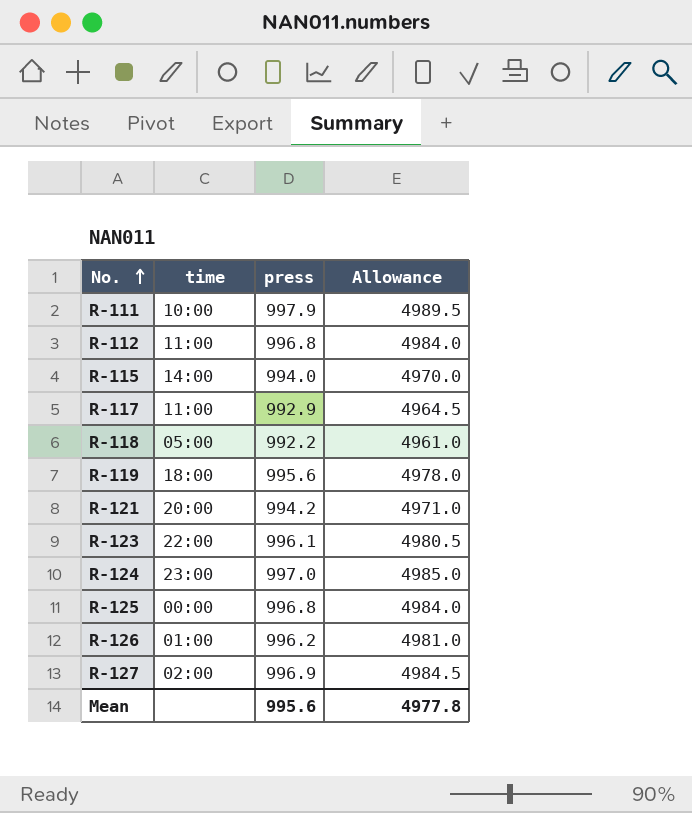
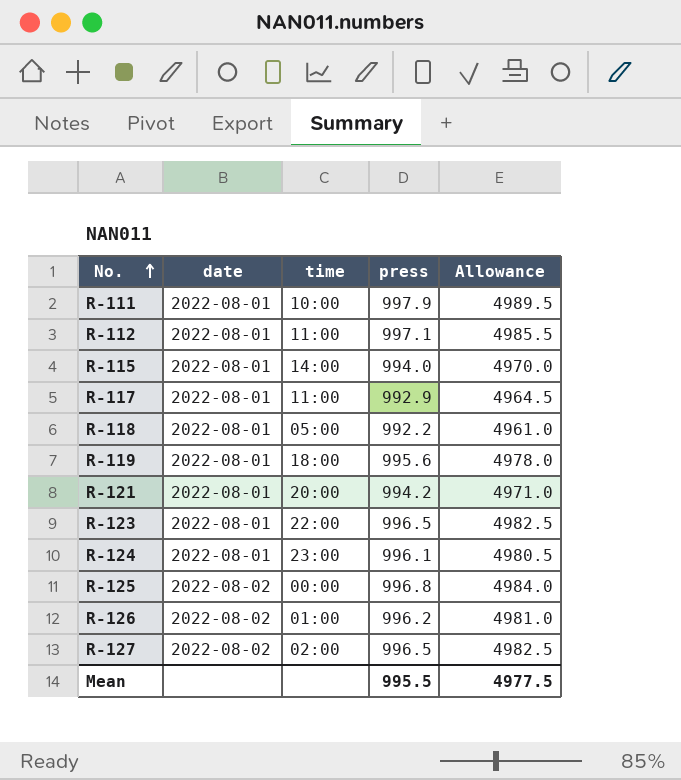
column date | position: none -> 2
R-112 | press: 996.8 -> 997.1
R-112 | Allowance: 4984.0 -> 4985.5
R-123 | press: 996.1 -> 996.5
R-123 | Allowance: 4980.5 -> 4982.5
R-124 | press: 997.0 -> 996.1
R-124 | Allowance: 4985.0 -> 4980.5
R-127 | press: 996.9 -> 996.5
R-127 | Allowance: 4984.5 -> 4982.5
Mean | press: 995.6 -> 995.5
Mean | Allowance: 4977.8 -> 4977.5

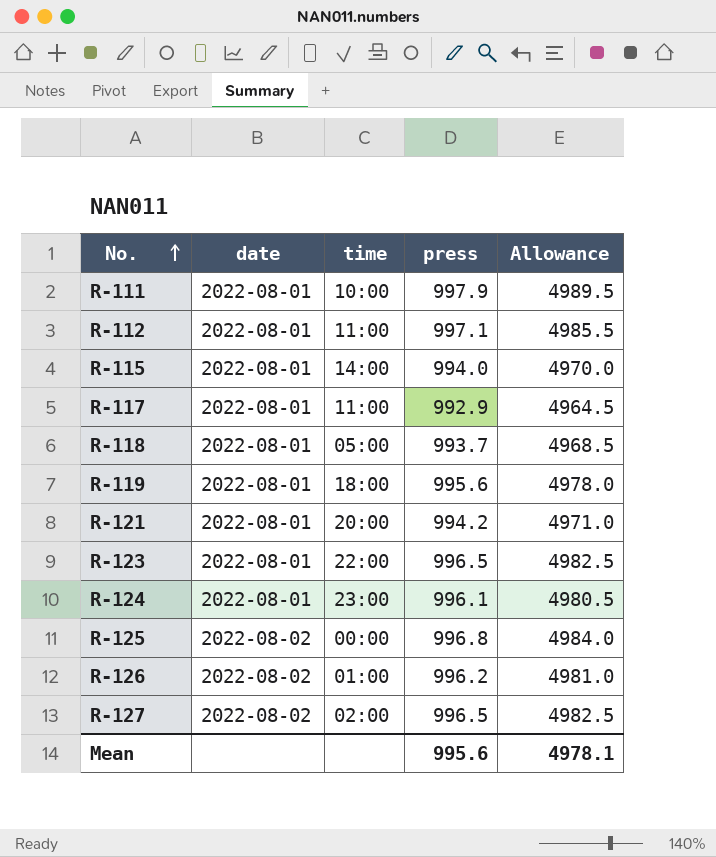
R-118 | press: 992.2 -> 993.7
R-118 | Allowance: 4961.0 -> 4968.5
Mean | press: 995.5 -> 995.6
Mean | Allowance: 4977.5 -> 4978.1

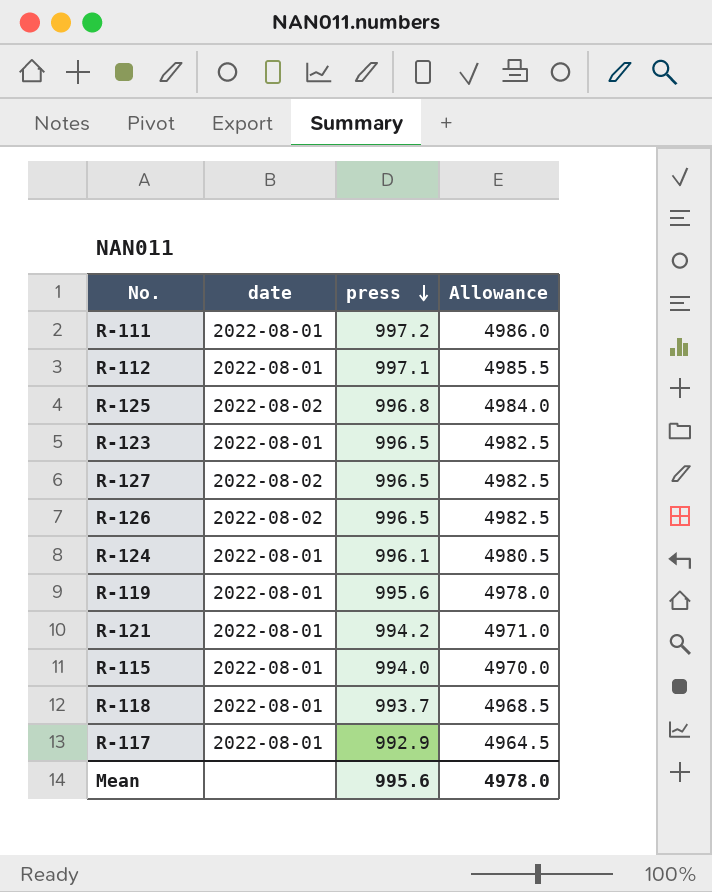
row order: No. ascending -> press descending
column time | position: 3 -> none
R-111 | press: 997.9 -> 997.2
R-111 | Allowance: 4989.5 -> 4986.0
R-126 | press: 996.2 -> 996.5
R-126 | Allowance: 4981.0 -> 4982.5
Mean | Allowance: 4978.1 -> 4978.0

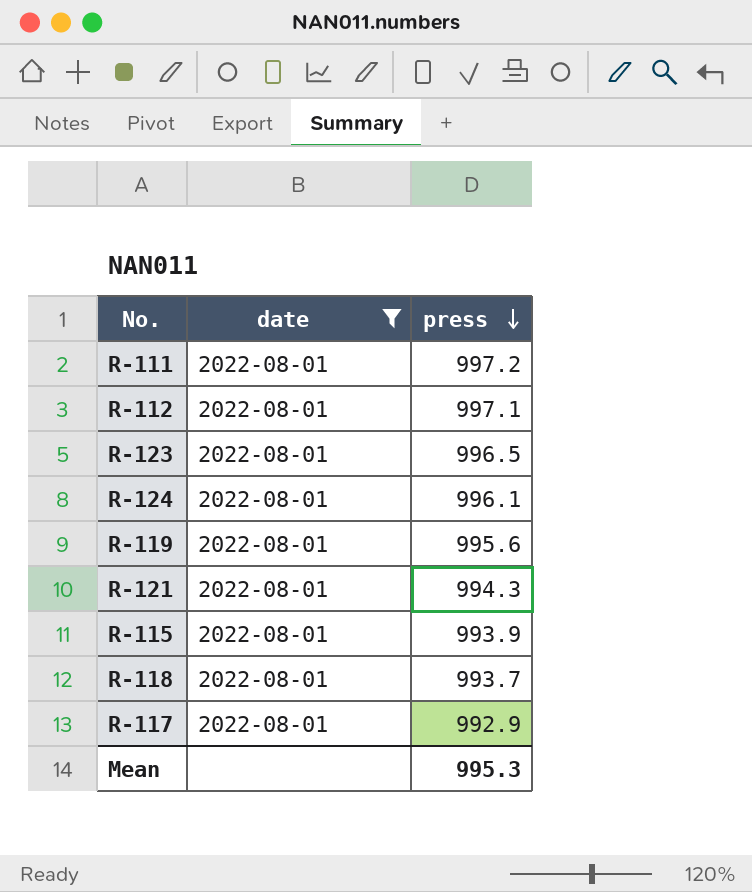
filter: none -> date = 2022-08-01
column Allowance | formula: [press] * 5 -> none
R-121 | press: 994.2 -> 994.3
R-115 | press: 994.0 -> 993.9
Mean | press: 995.6 -> 995.3

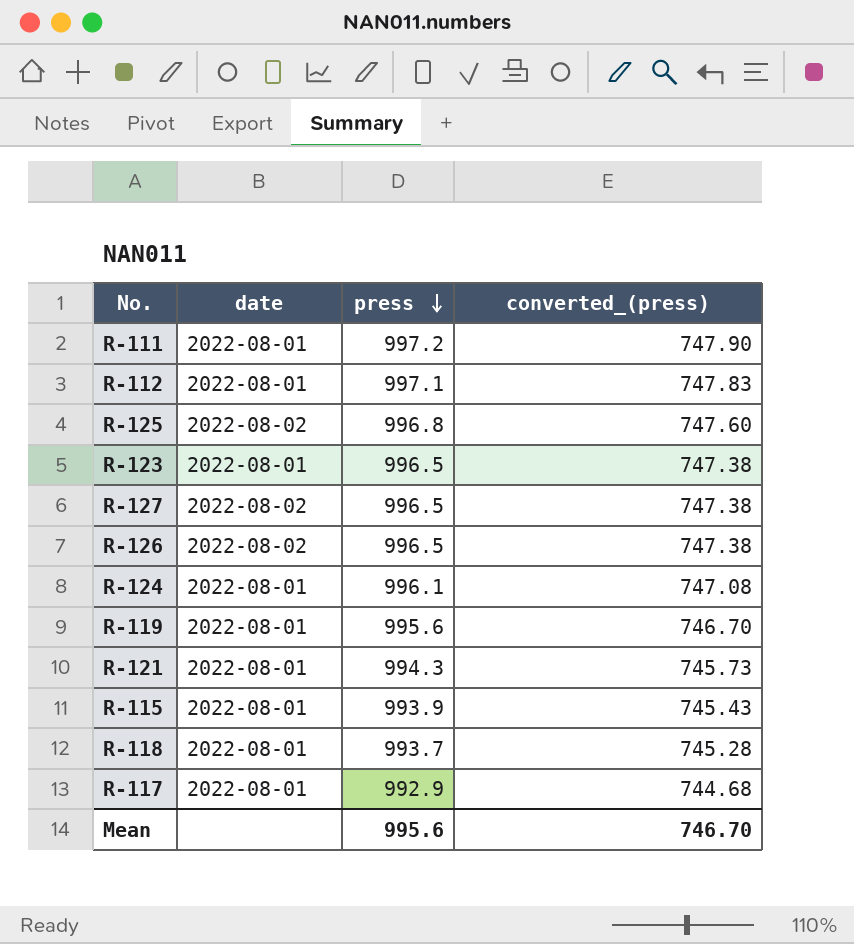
filter: date = 2022-08-01 -> none
column converted_(press) | formula: none -> [press] * 0.75
Mean | press: 995.3 -> 995.6

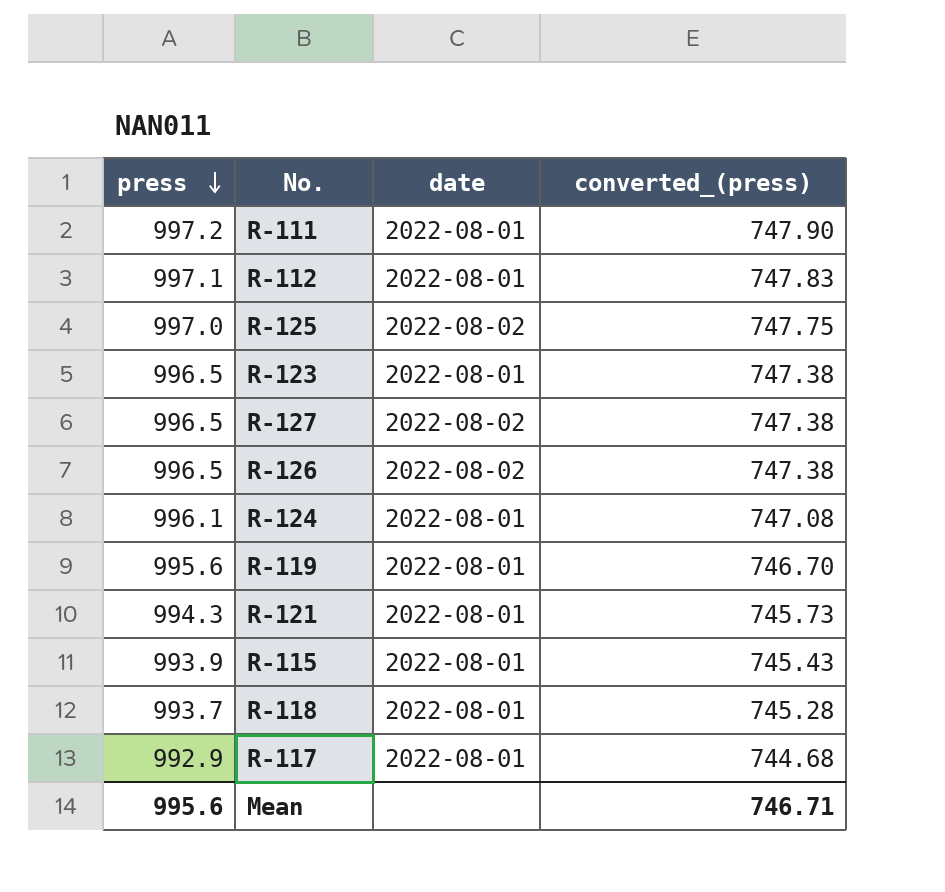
column press | position: 3 -> 1
R-125 | press: 996.8 -> 997.0
R-125 | converted_(press): 747.60 -> 747.75
Mean | converted_(press): 746.70 -> 746.71

